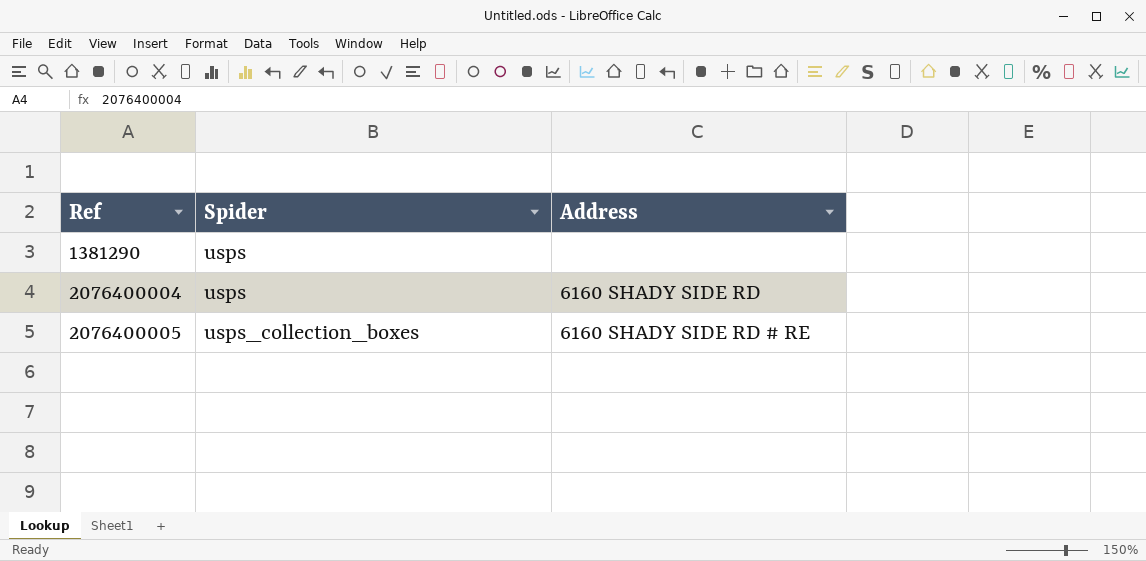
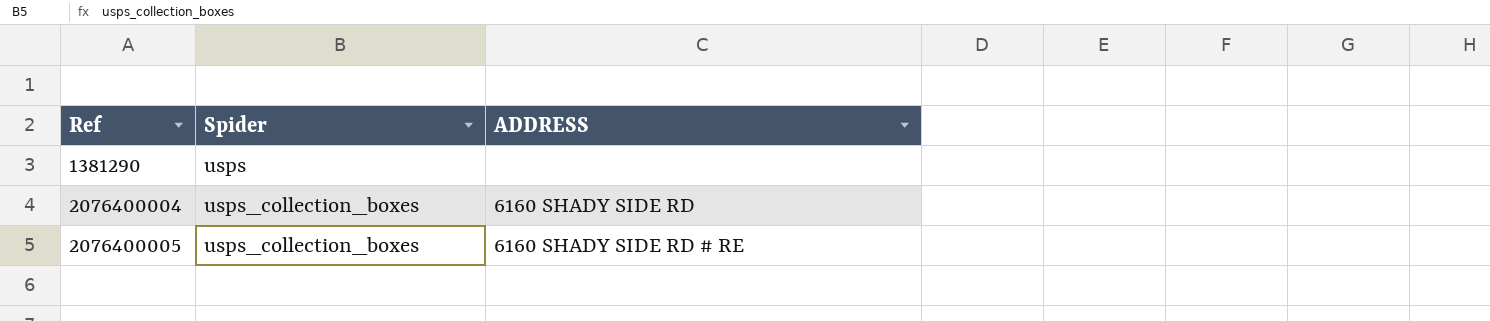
column name: Address -> ADDRESS
2076400004 | Spider: usps -> usps_collection_boxes

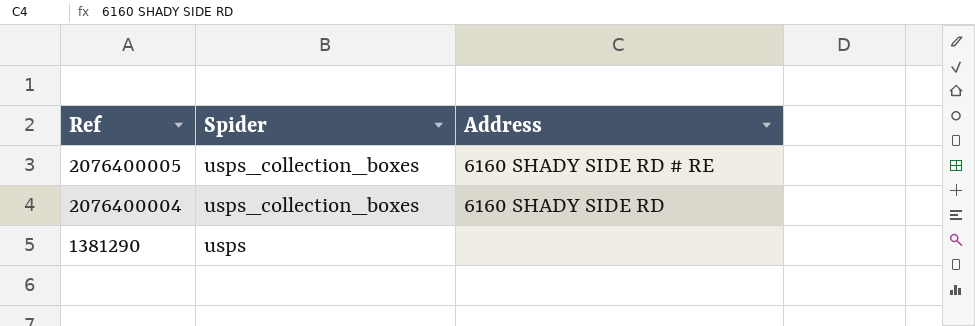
row order: Ref ascending -> Ref descending
column name: ADDRESS -> Address

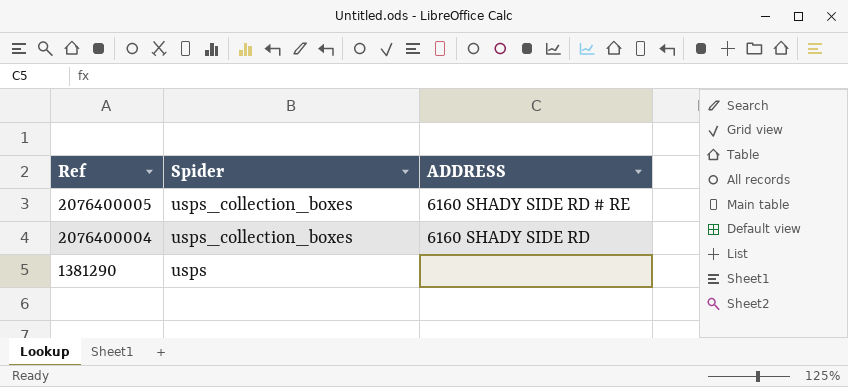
column name: Address -> ADDRESS

